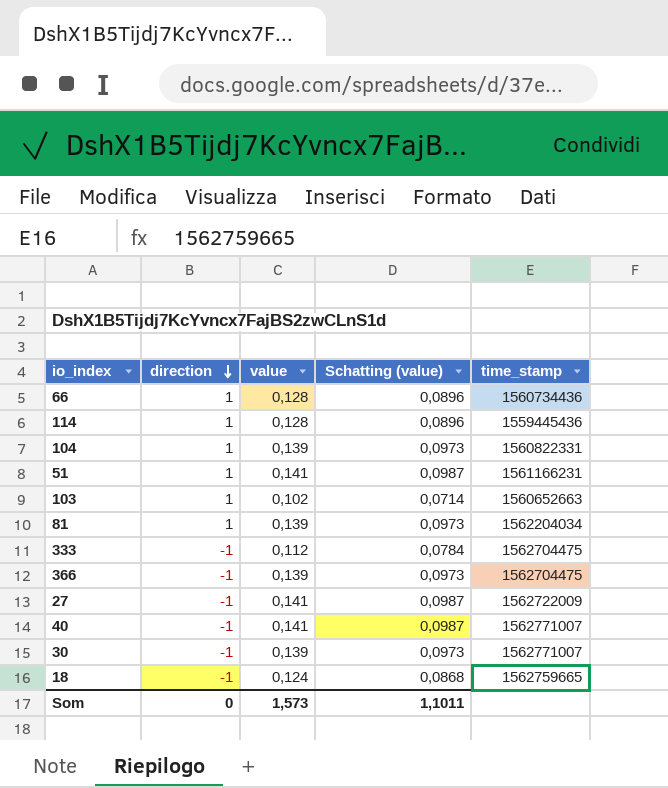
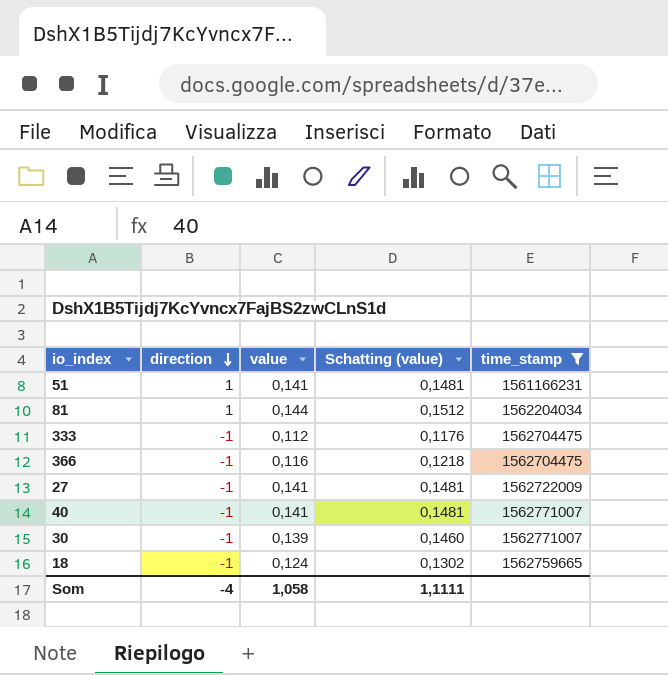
filter: none -> time_stamp >= 1561166231
column Schatting (value) | formula: [value] * 0,7 -> [value] * 1,05
81 | value: 0,139 -> 0,144
366 | value: 0,139 -> 0,116
Som | direction: 0 -> -4
Som | value: 1,573 -> 1,058
Som | Schatting (value): 1,1011 -> 1,1111

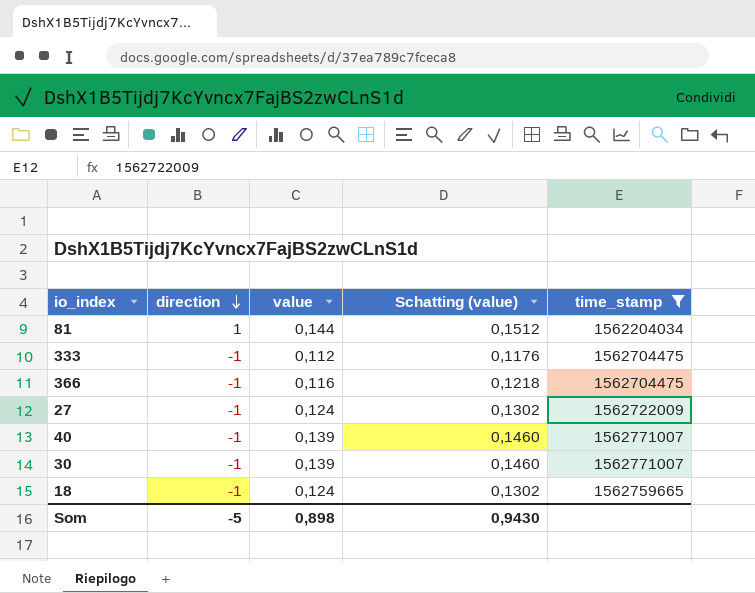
row 51: 1 | 0,141 | 0,1481 | 1561166231 -> none
27 | value: 0,141 -> 0,124
27 | Schatting (value): 0,1481 -> 0,1302
40 | value: 0,141 -> 0,139
40 | Schatting (value): 0,1481 -> 0,1460
Som | direction: -4 -> -5
Som | value: 1,058 -> 0,898
Som | Schatting (value): 1,1111 -> 0,9430

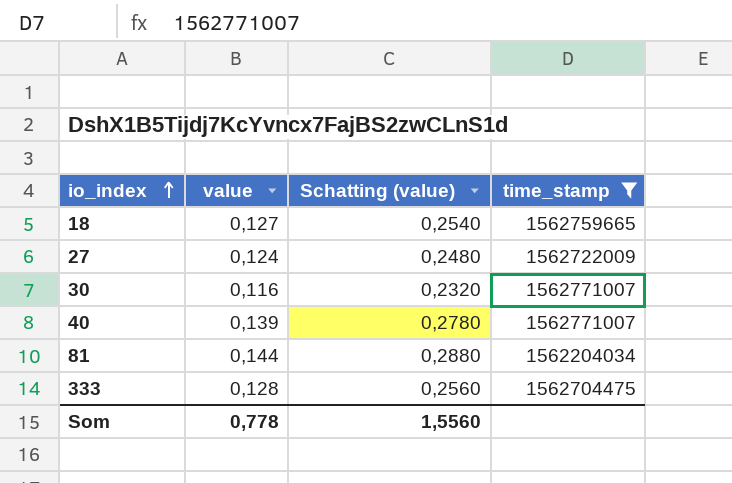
row order: direction descending -> io_index ascending
column direction | position: 2 -> none
column Schatting (value) | formula: [value] * 1,05 -> [value] * 2
row 366: -1 | 0,116 | 0,1218 | 1562704475 -> none
18 | value: 0,124 -> 0,127
30 | value: 0,139 -> 0,116
333 | value: 0,112 -> 0,128
Som | value: 0,898 -> 0,778
Som | Schatting (value): 0,9430 -> 1,5560

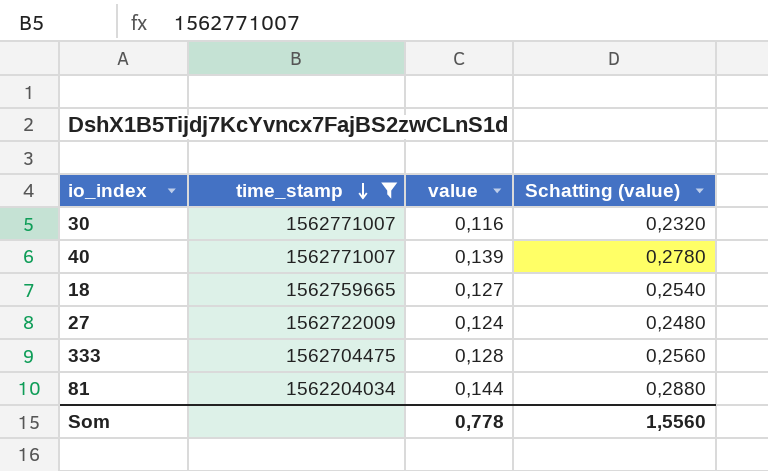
row order: io_index ascending -> time_stamp descending
column time_stamp | position: 4 -> 2

